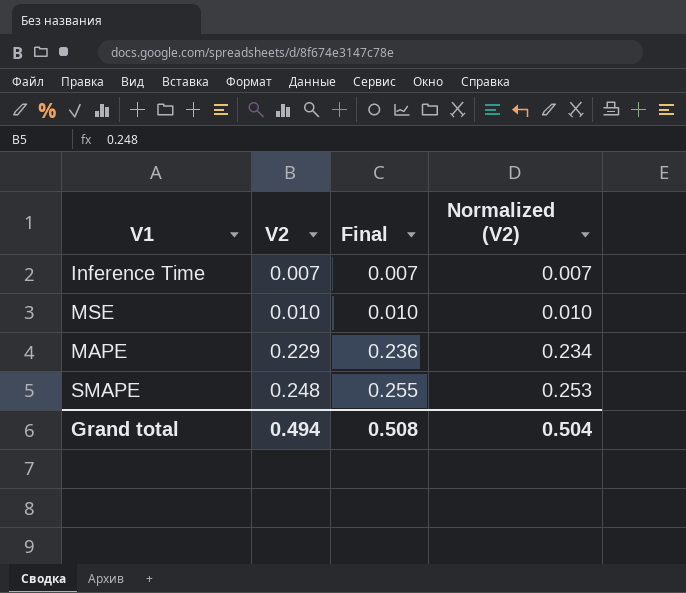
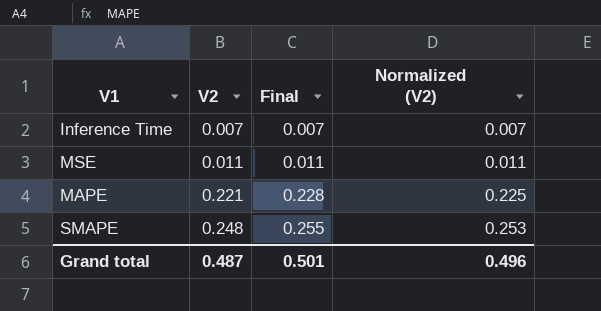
MSE | V2: 0.010 -> 0.011
MSE | Final: 0.010 -> 0.011
MSE | Normalized (V2): 0.010 -> 0.011
MAPE | V2: 0.229 -> 0.221
MAPE | Final: 0.236 -> 0.228
MAPE | Normalized (V2): 0.234 -> 0.225
Grand total | V2: 0.494 -> 0.487
Grand total | Final: 0.508 -> 0.501
Grand total | Normalized (V2): 0.504 -> 0.496

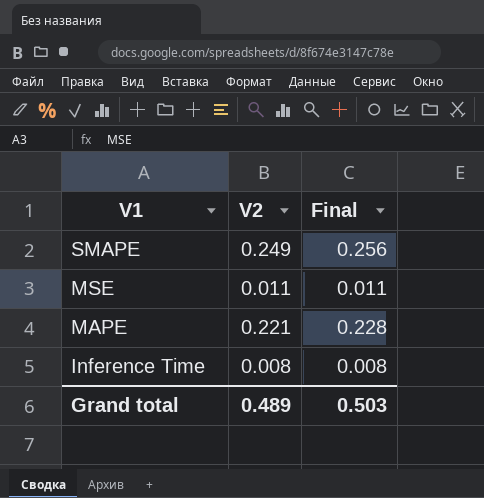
row order: V2 ascending -> V1 descending
column Normalized (V2) | formula: [V2] * 1.02 -> none
SMAPE | V2: 0.248 -> 0.249
SMAPE | Final: 0.255 -> 0.256
Inference Time | V2: 0.007 -> 0.008
Inference Time | Final: 0.007 -> 0.008
Grand total | V2: 0.487 -> 0.489
Grand total | Final: 0.501 -> 0.503

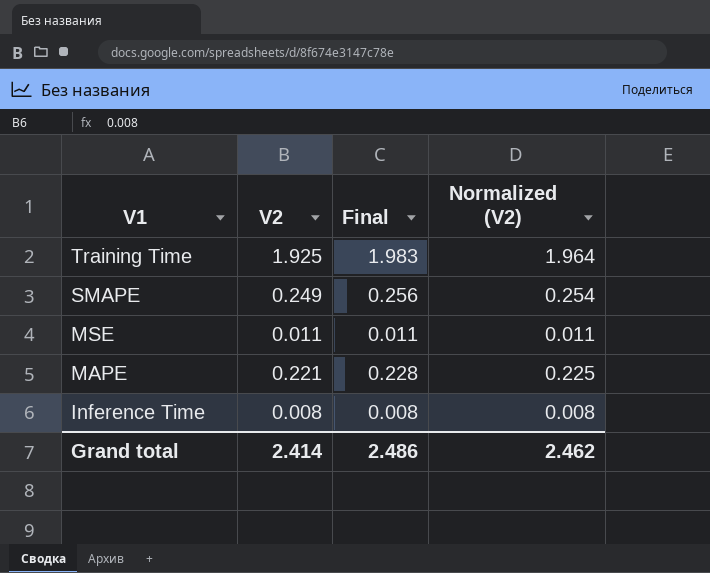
column Normalized (V2) | formula: none -> [V2] * 1.02
row Training Time: none -> 1.925 | 1.983 | 1.964
Grand total | V2: 0.489 -> 2.414
Grand total | Final: 0.503 -> 2.486

